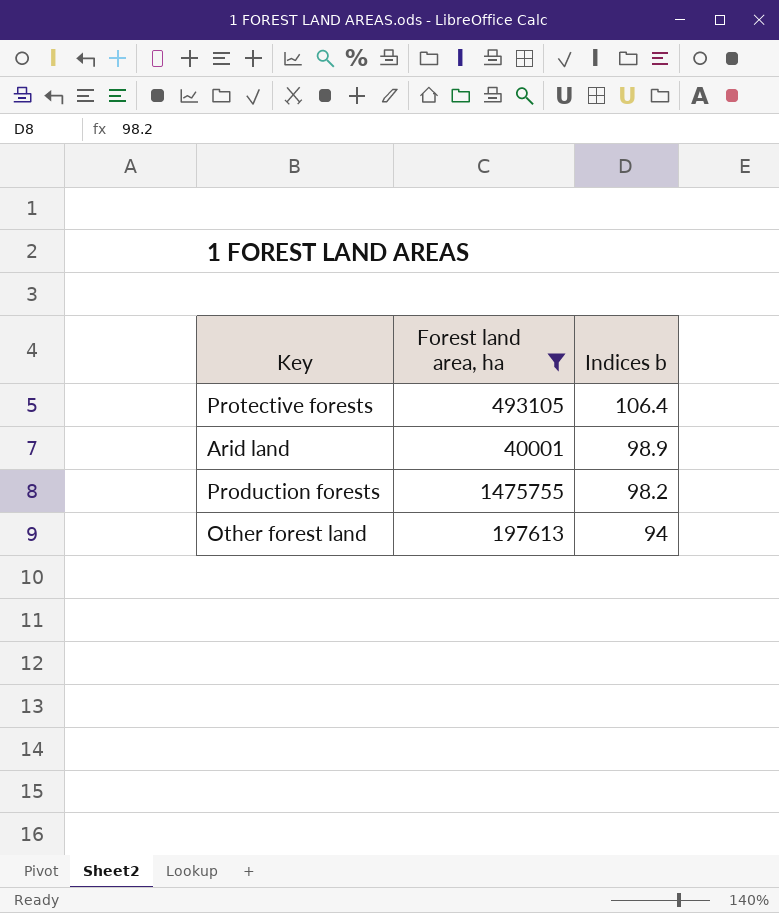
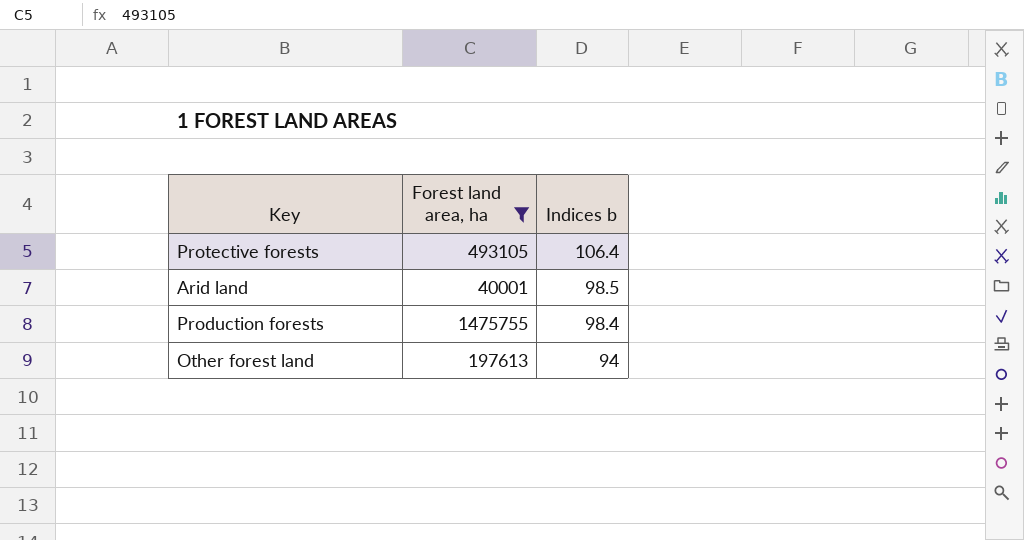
Arid land | Indices b: 98.9 -> 98.5
Production forests | Indices b: 98.2 -> 98.4

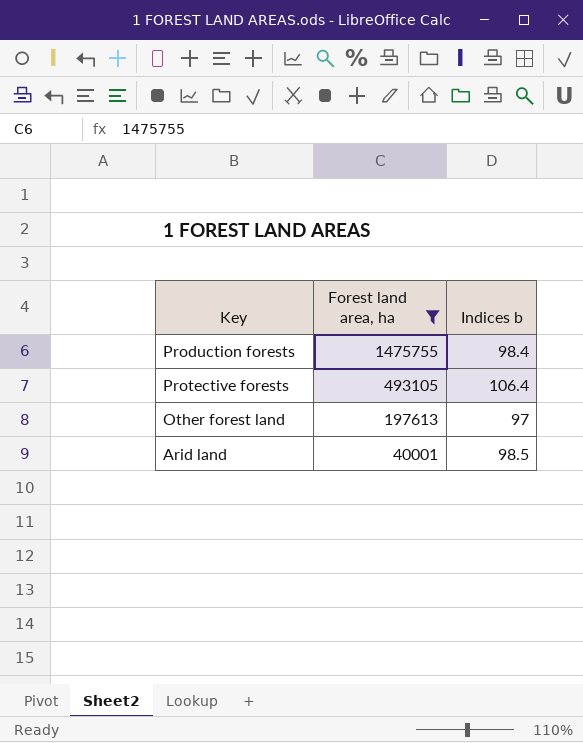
row order: Indices b descending -> Forest land area, ha descending
Other forest land | Indices b: 94 -> 97

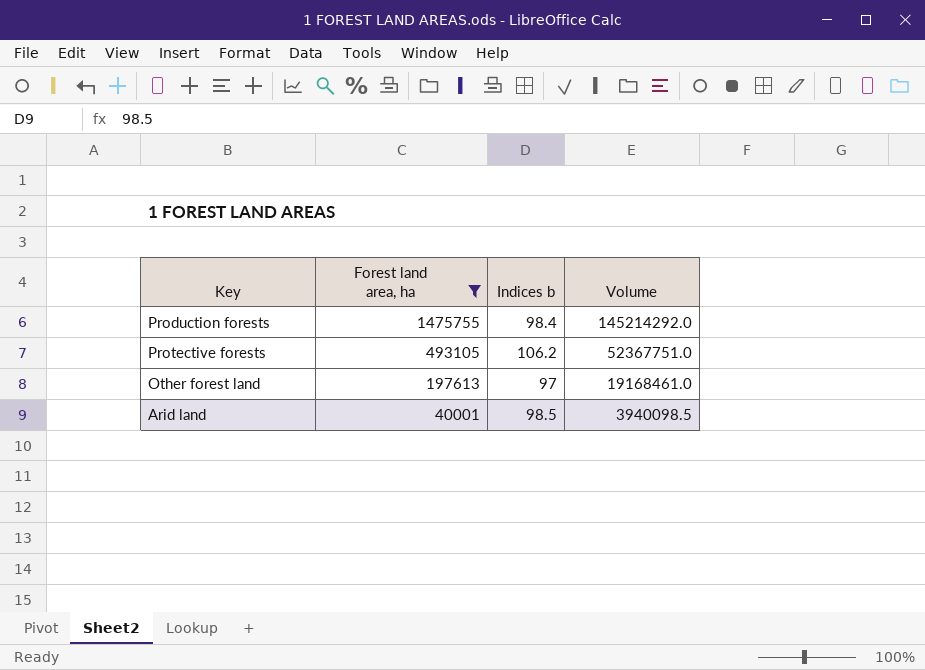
column Volume | formula: none -> [Forest land area, ha] * [Indices b]
Protective forests | Indices b: 106.4 -> 106.2

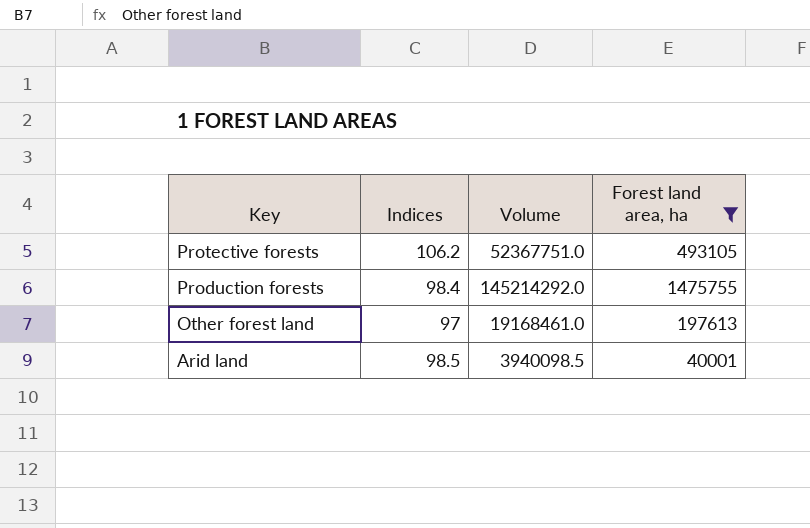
row order: Forest land area, ha descending -> Key descending
column name: Indices b -> Indices
column Forest land area, ha | position: 2 -> 4

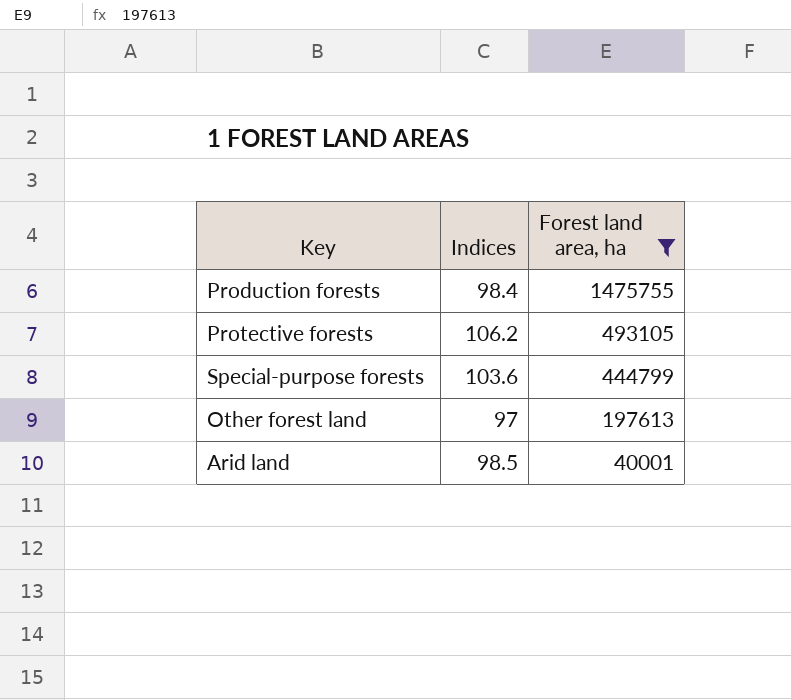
row order: Key descending -> Forest land area, ha descending
column Volume | formula: [Indices] * [Forest land area, ha] -> none
row Special-purpose forests: none -> 103.6 | 444799

